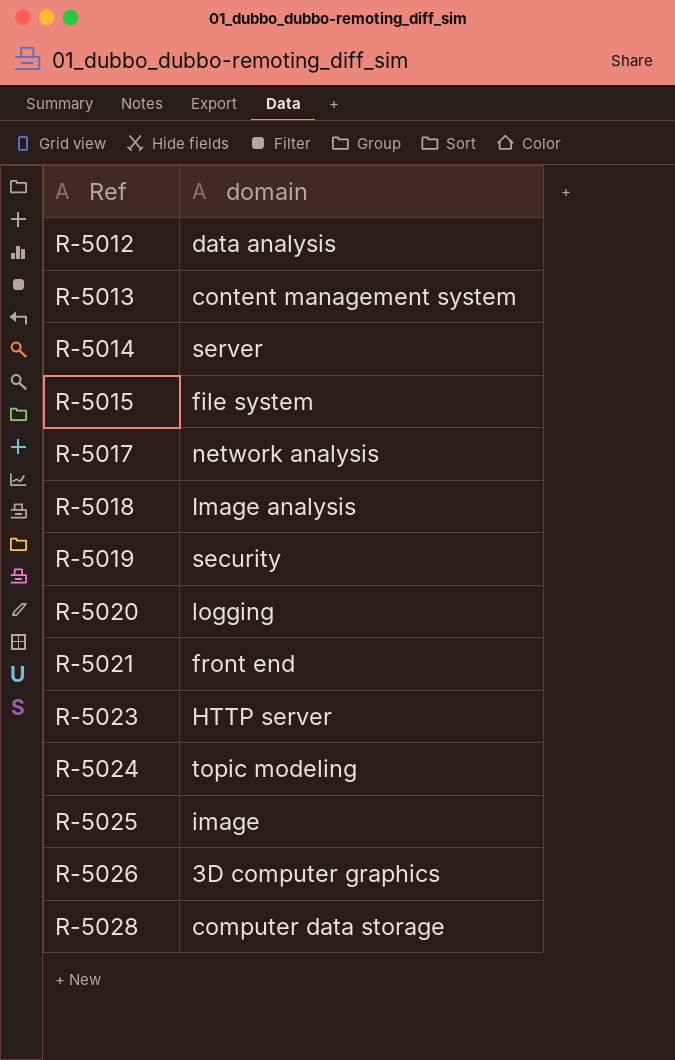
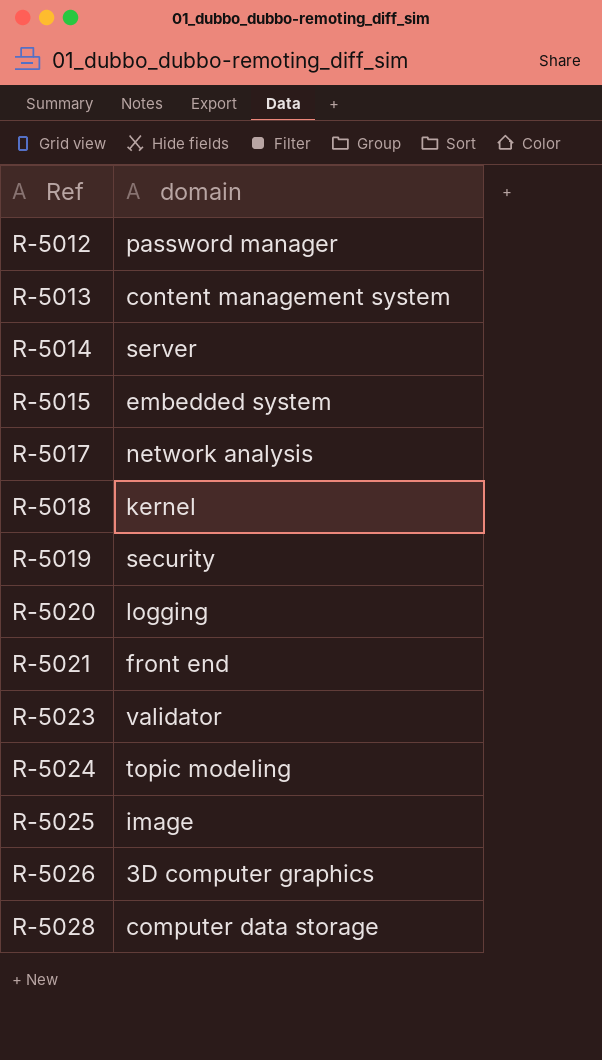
R-5012 | domain: data analysis -> password manager
R-5015 | domain: file system -> embedded system
R-5018 | domain: Image analysis -> kernel
R-5023 | domain: HTTP server -> validator

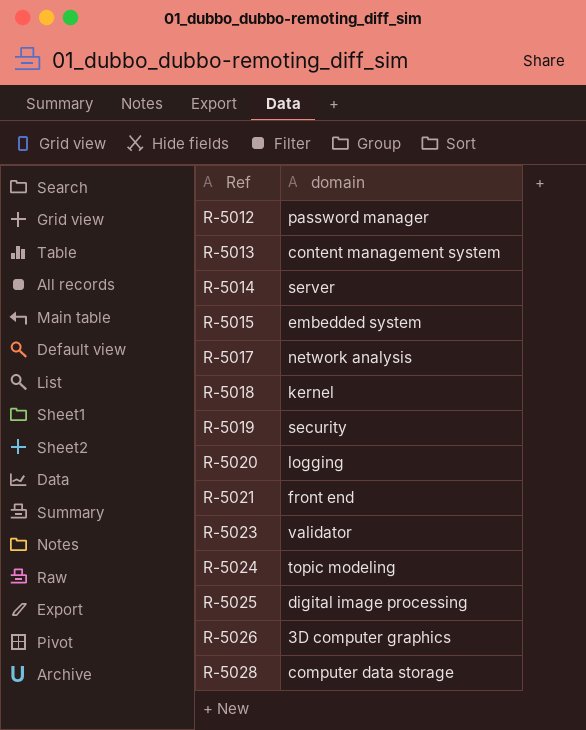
R-5025 | domain: image -> digital image processing

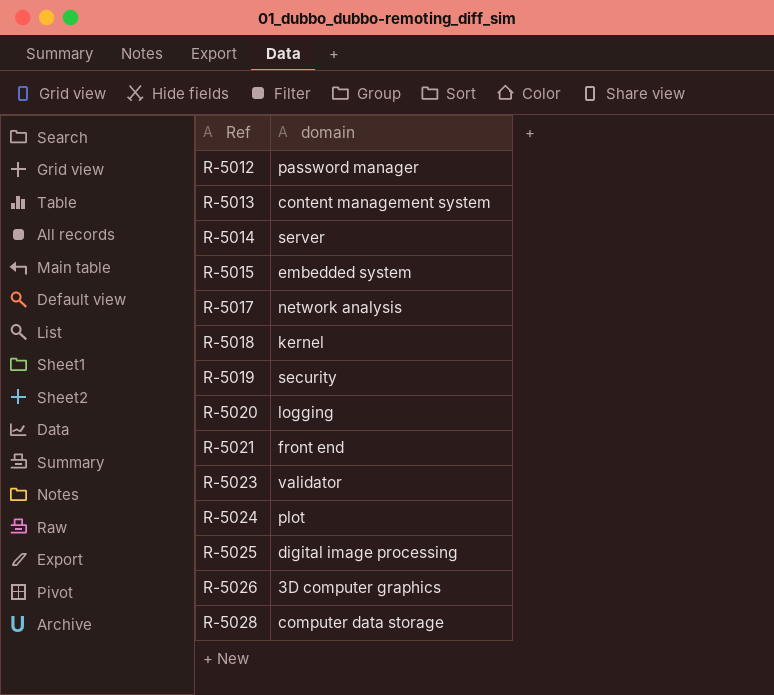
R-5024 | domain: topic modeling -> plot

